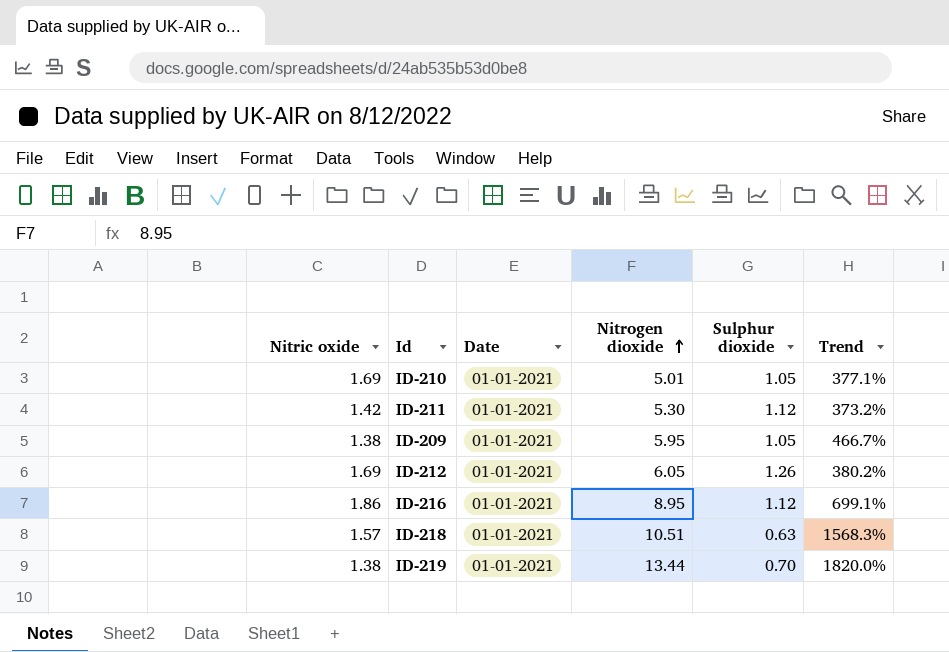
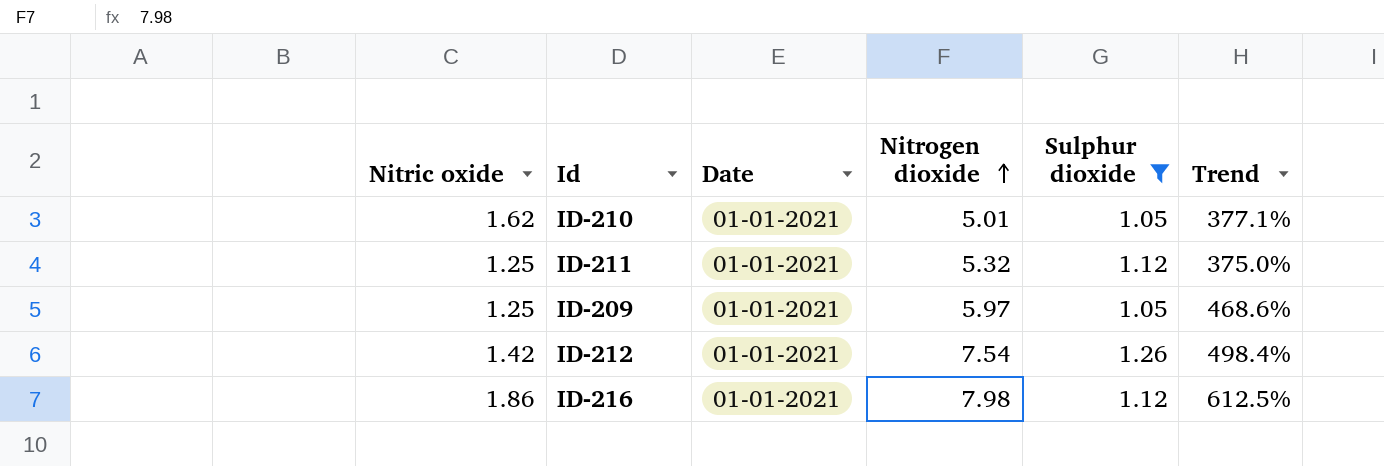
filter: none -> Sulphur dioxide >= 1.05
ID-210 | Nitric oxide: 1.69 -> 1.62
ID-211 | Nitric oxide: 1.42 -> 1.25
ID-211 | Nitrogen dioxide: 5.30 -> 5.32
ID-211 | Trend: 373.2% -> 375.0%
ID-209 | Nitric oxide: 1.38 -> 1.25
ID-209 | Nitrogen dioxide: 5.95 -> 5.97
ID-209 | Trend: 466.7% -> 468.6%
ID-212 | Nitric oxide: 1.69 -> 1.42
ID-212 | Nitrogen dioxide: 6.05 -> 7.54
ID-212 | Trend: 380.2% -> 498.4%
ID-216 | Nitrogen dioxide: 8.95 -> 7.98
ID-216 | Trend: 699.1% -> 612.5%

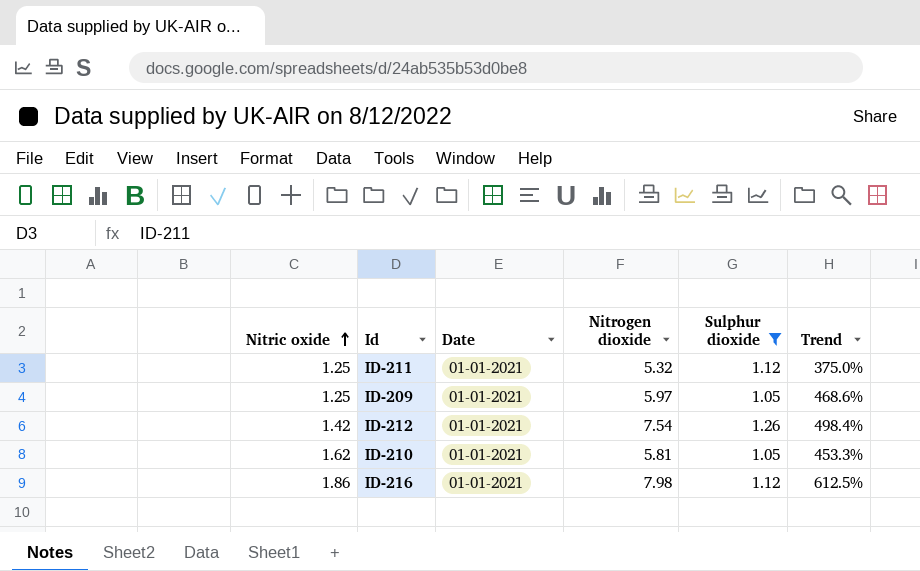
row order: Nitrogen dioxide ascending -> Nitric oxide ascending
ID-210 | Nitrogen dioxide: 5.01 -> 5.81
ID-210 | Trend: 377.1% -> 453.3%

